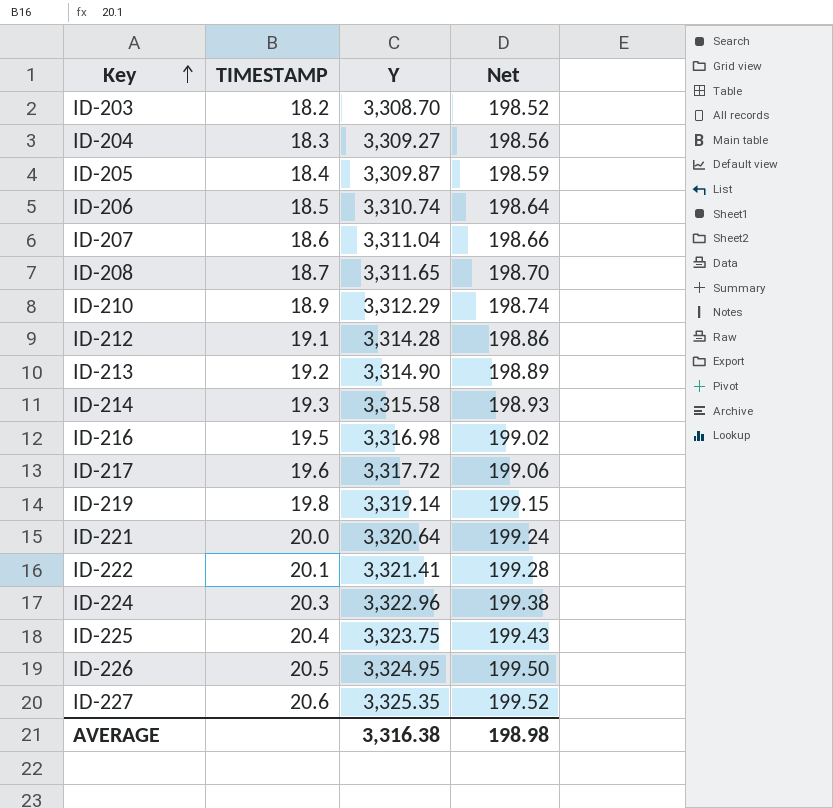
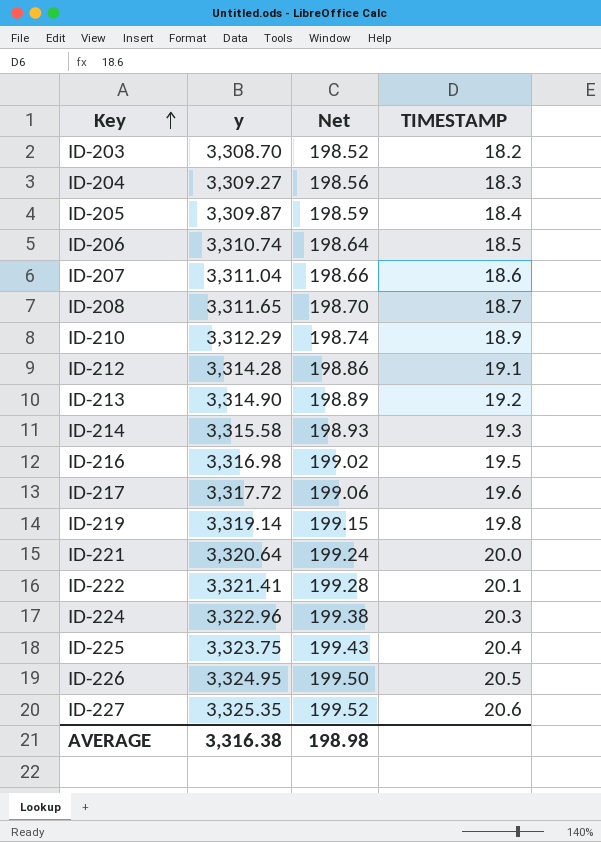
column name: Y -> y
column TIMESTAMP | position: 2 -> 4

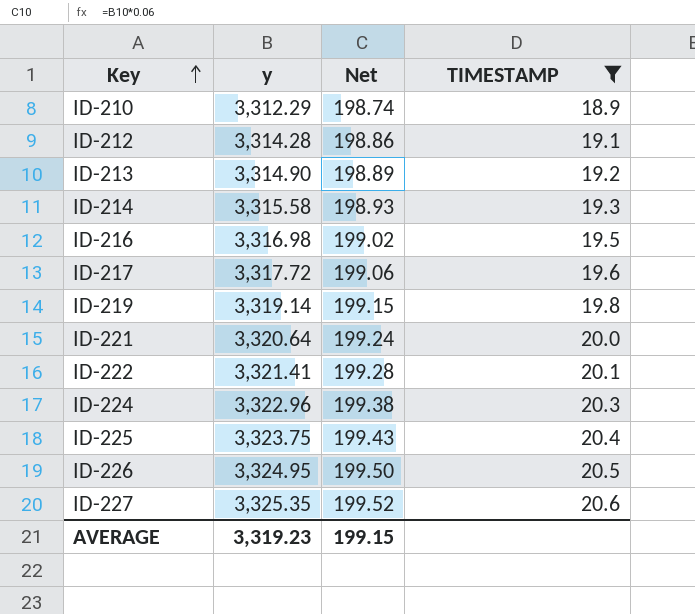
filter: none -> TIMESTAMP >= 18.9
AVERAGE | y: 3,316.38 -> 3,319.23
AVERAGE | Net: 198.98 -> 199.15

